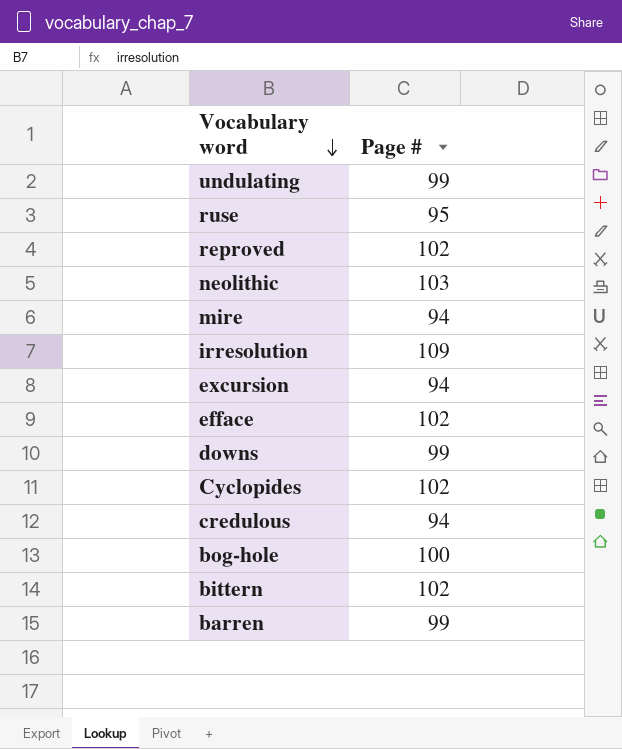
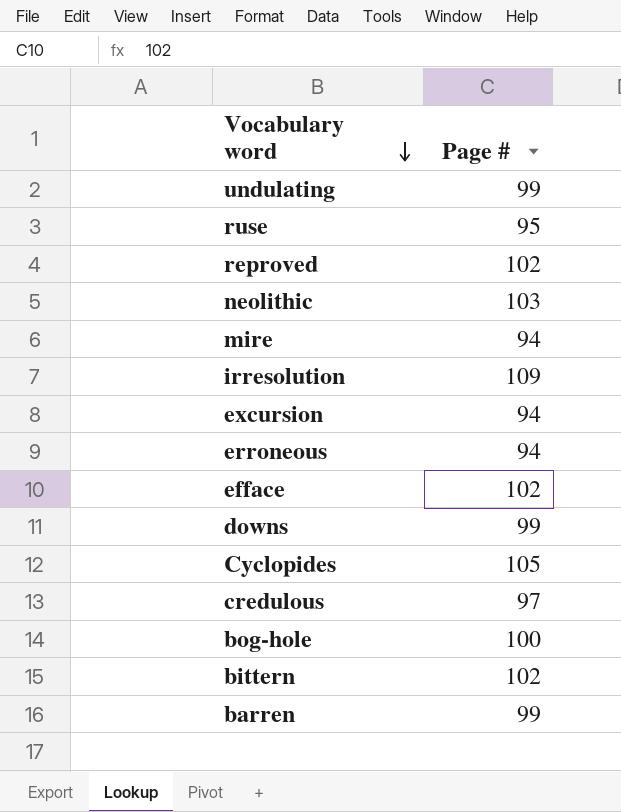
row erroneous: none -> 94
Cyclopides | Page #: 102 -> 105
credulous | Page #: 94 -> 97

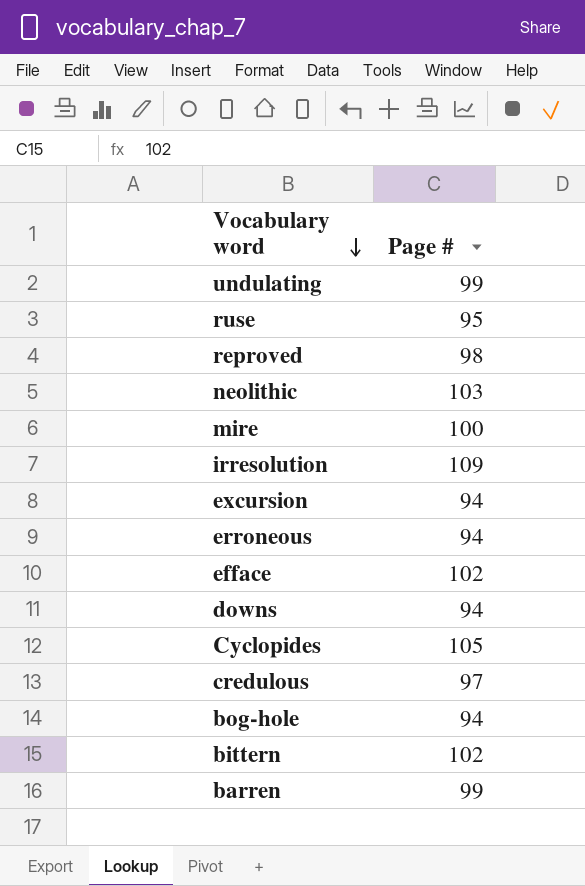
reproved | Page #: 102 -> 98
mire | Page #: 94 -> 100
downs | Page #: 99 -> 94
bog-hole | Page #: 100 -> 94

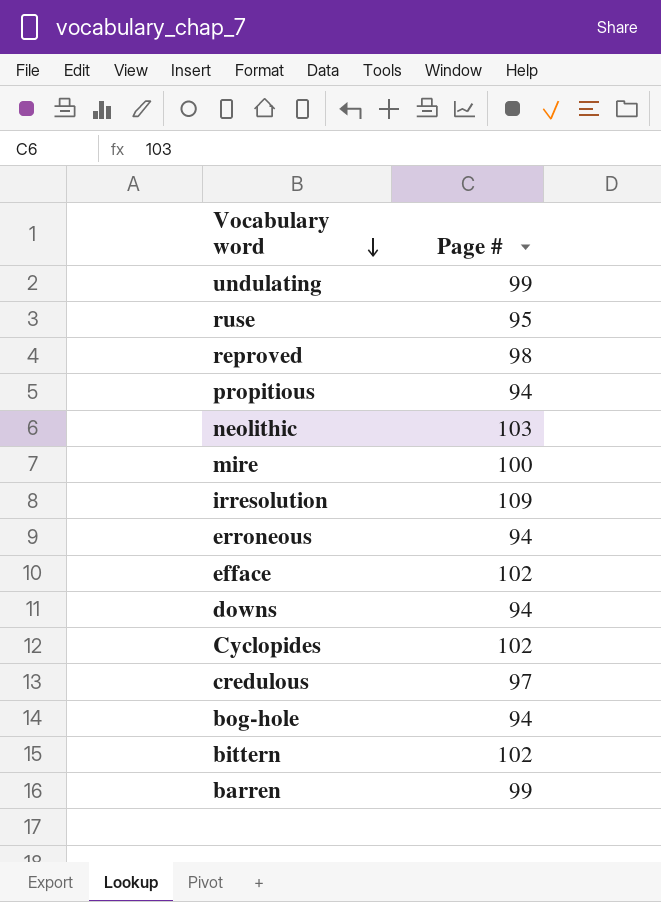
row excursion: 94 -> none
row propitious: none -> 94
Cyclopides | Page #: 105 -> 102

